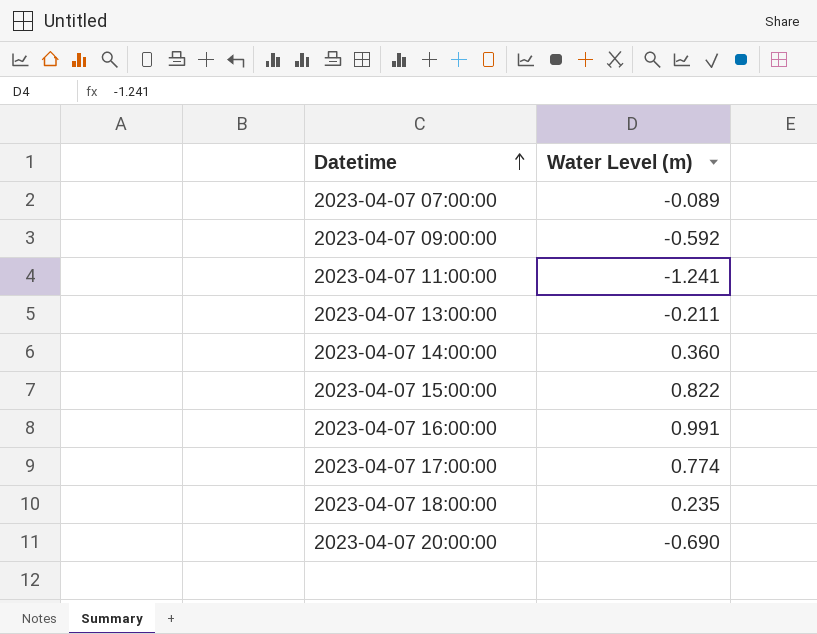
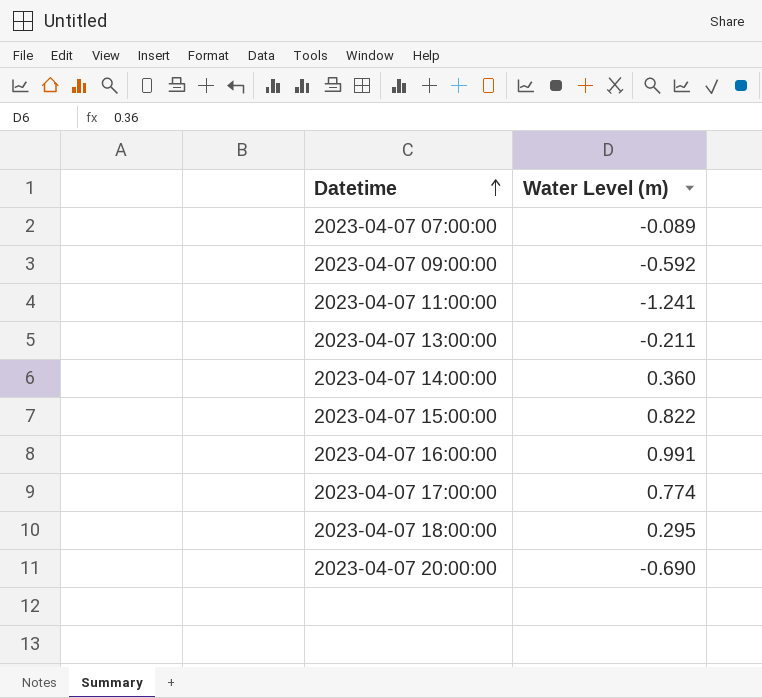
2023-04-07 18:00:00 | Water Level (m): 0.235 -> 0.295

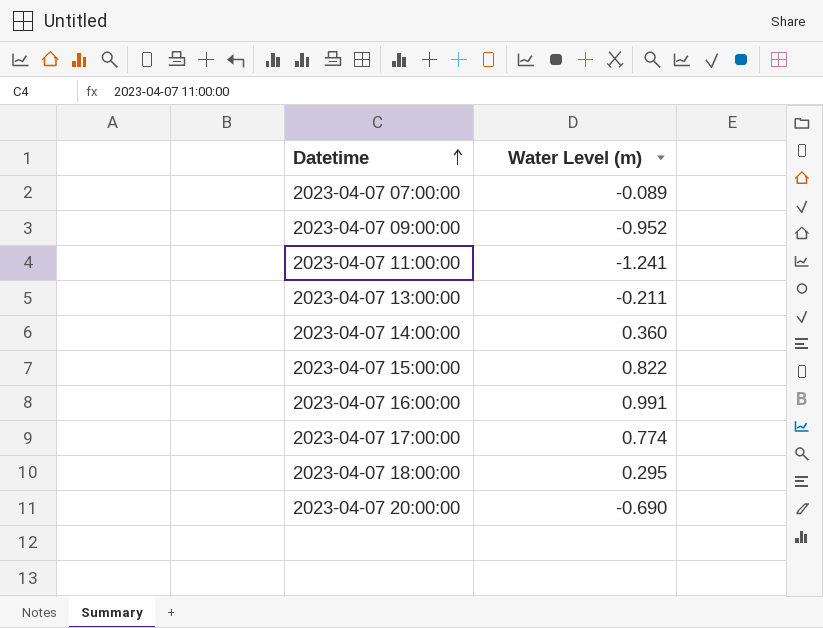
2023-04-07 09:00:00 | Water Level (m): -0.592 -> -0.952

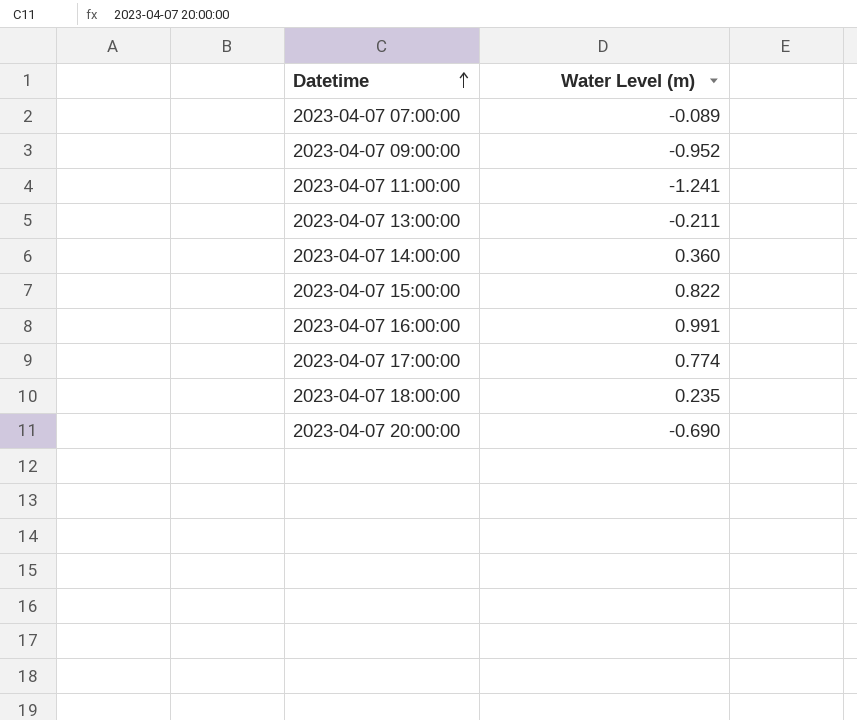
2023-04-07 18:00:00 | Water Level (m): 0.295 -> 0.235

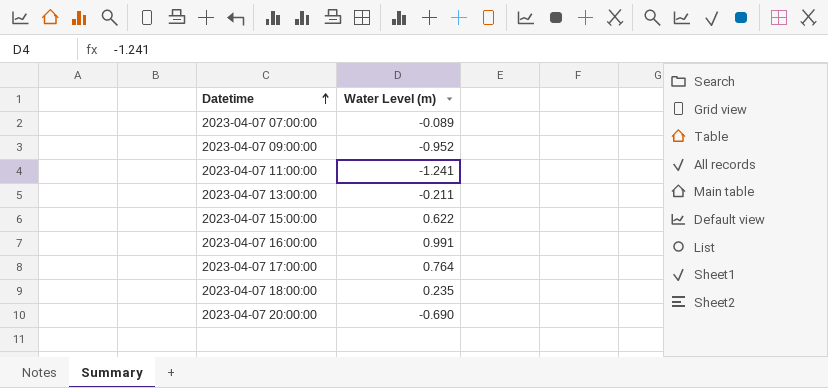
row 2023-04-07 14:00:00: 0.360 -> none
2023-04-07 15:00:00 | Water Level (m): 0.822 -> 0.622
2023-04-07 17:00:00 | Water Level (m): 0.774 -> 0.764

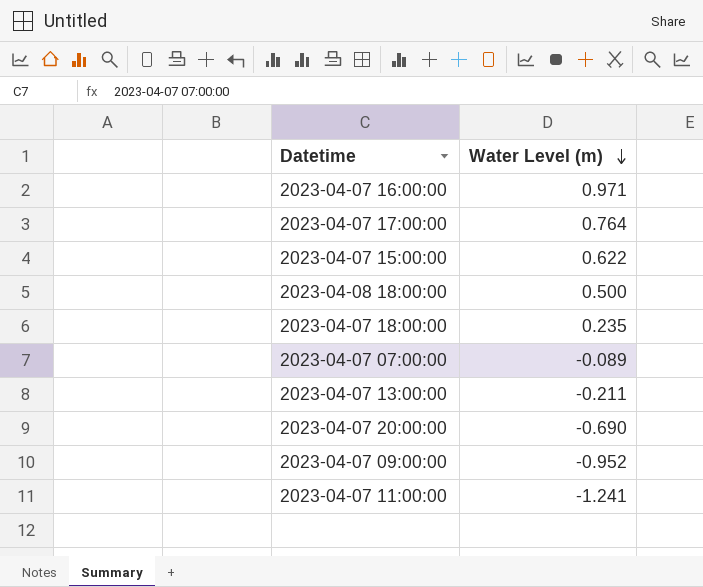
row order: Datetime ascending -> Water Level (m) descending
2023-04-07 16:00:00 | Water Level (m): 0.991 -> 0.971
row 2023-04-08 18:00:00: none -> 0.500

